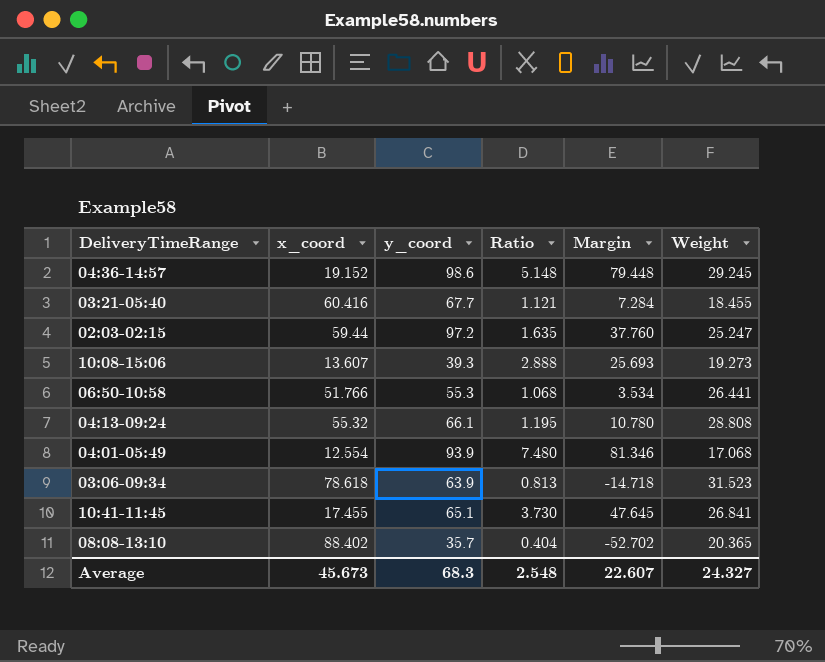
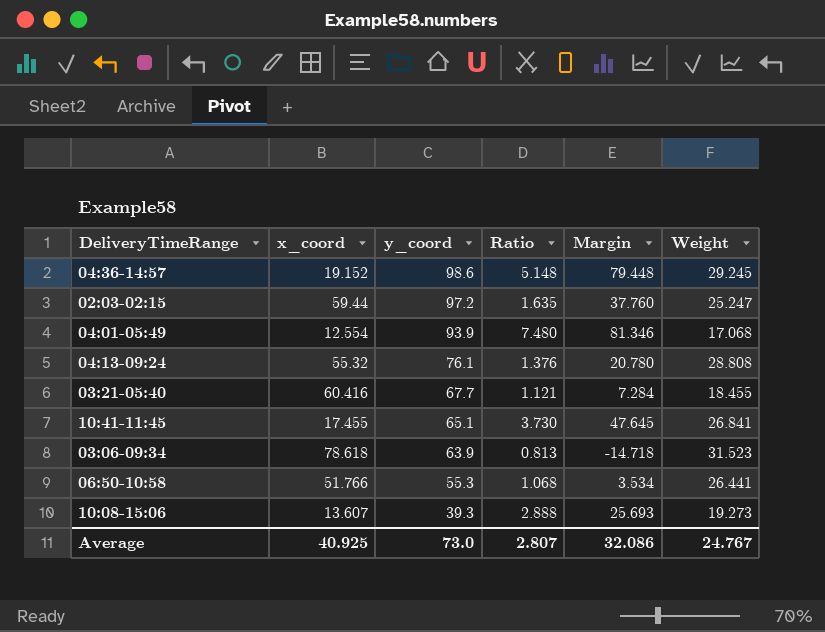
row order: none -> y_coord descending
row 08:08-13:10: 88.402 | 35.7 | 0.404 | -52.702 | 20.365 -> none
04:13-09:24 | y_coord: 66.1 -> 76.1
04:13-09:24 | Ratio: 1.195 -> 1.376
04:13-09:24 | Margin: 10.780 -> 20.780
Average | x_coord: 45.673 -> 40.925
Average | y_coord: 68.3 -> 73.0
Average | Ratio: 2.548 -> 2.807
Average | Margin: 22.607 -> 32.086
Average | Weight: 24.327 -> 24.767

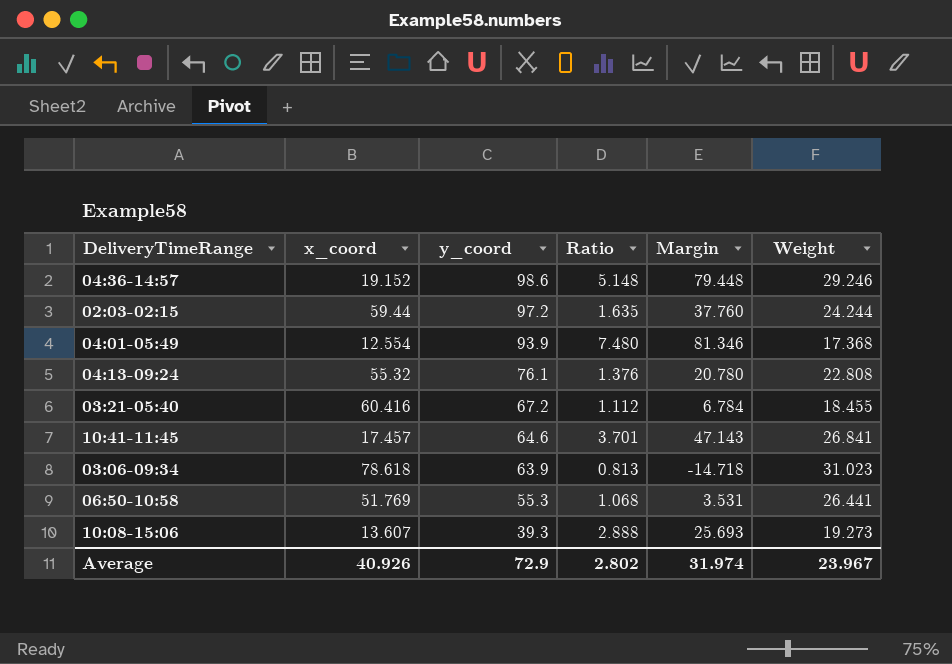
04:36-14:57 | Weight: 29.245 -> 29.246
02:03-02:15 | Weight: 25.247 -> 24.244
04:01-05:49 | Weight: 17.068 -> 17.368
04:13-09:24 | Weight: 28.808 -> 22.808
03:21-05:40 | y_coord: 67.7 -> 67.2
03:21-05:40 | Ratio: 1.121 -> 1.112
03:21-05:40 | Margin: 7.284 -> 6.784
10:41-11:45 | x_coord: 17.455 -> 17.457
10:41-11:45 | y_coord: 65.1 -> 64.6
10:41-11:45 | Ratio: 3.730 -> 3.701
10:41-11:45 | Margin: 47.645 -> 47.143
03:06-09:34 | Weight: 31.523 -> 31.023
06:50-10:58 | x_coord: 51.766 -> 51.769
06:50-10:58 | Margin: 3.534 -> 3.531
Average | x_coord: 40.925 -> 40.926
Average | y_coord: 73.0 -> 72.9
Average | Ratio: 2.807 -> 2.802
Average | Margin: 32.086 -> 31.974
Average | Weight: 24.767 -> 23.967

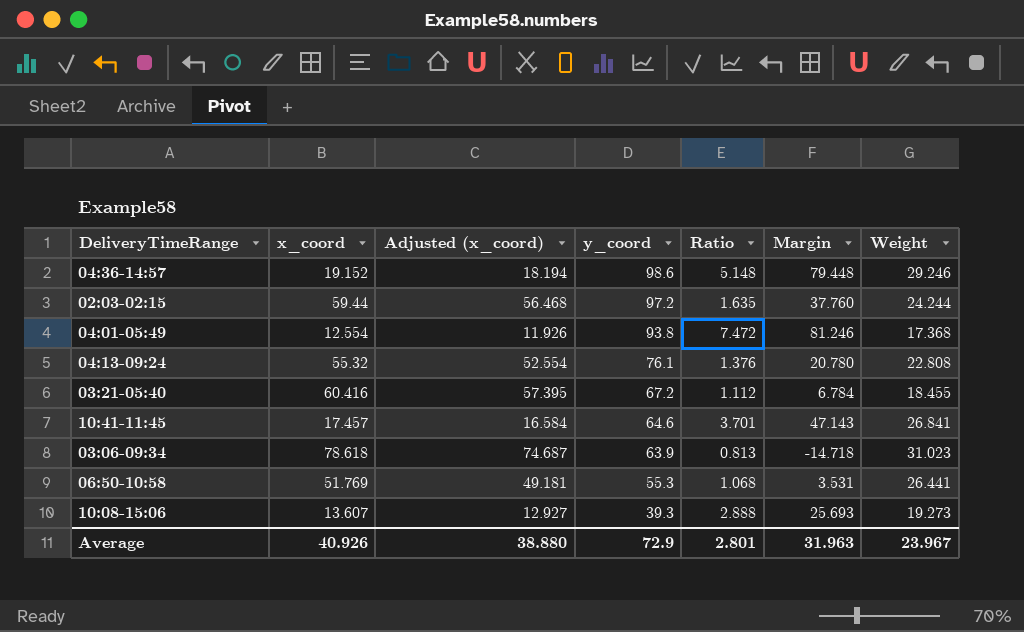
column Adjusted (x_coord) | formula: none -> [x_coord] * 0.95
04:01-05:49 | y_coord: 93.9 -> 93.8
04:01-05:49 | Ratio: 7.480 -> 7.472
04:01-05:49 | Margin: 81.346 -> 81.246
Average | Ratio: 2.802 -> 2.801
Average | Margin: 31.974 -> 31.963

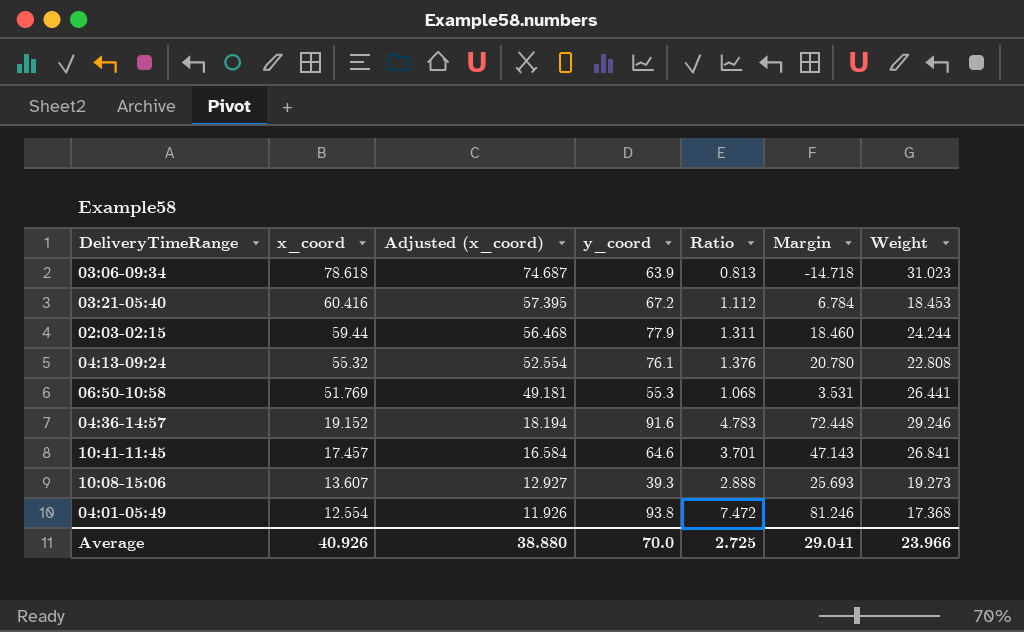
row order: y_coord descending -> x_coord descending
03:21-05:40 | Weight: 18.455 -> 18.453
02:03-02:15 | y_coord: 97.2 -> 77.9
02:03-02:15 | Ratio: 1.635 -> 1.311
02:03-02:15 | Margin: 37.760 -> 18.460
04:36-14:57 | y_coord: 98.6 -> 91.6
04:36-14:57 | Ratio: 5.148 -> 4.783
04:36-14:57 | Margin: 79.448 -> 72.448
Average | y_coord: 72.9 -> 70.0
Average | Ratio: 2.801 -> 2.725
Average | Margin: 31.963 -> 29.041
Average | Weight: 23.967 -> 23.966

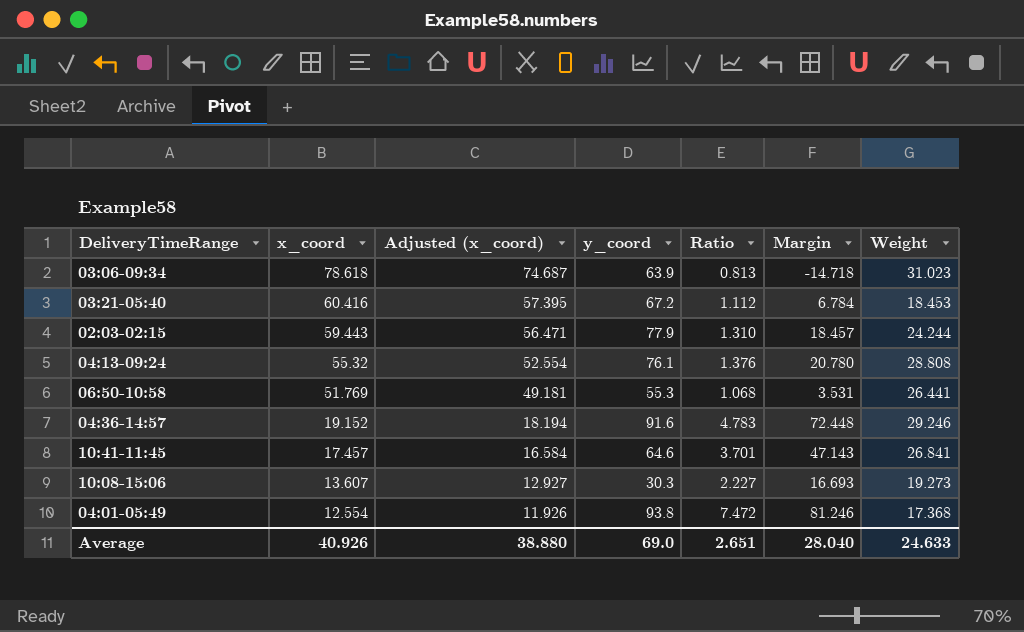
02:03-02:15 | x_coord: 59.44 -> 59.443
02:03-02:15 | Adjusted (x_coord): 56.468 -> 56.471
02:03-02:15 | Ratio: 1.311 -> 1.310
02:03-02:15 | Margin: 18.460 -> 18.457
04:13-09:24 | Weight: 22.808 -> 28.808
10:08-15:06 | y_coord: 39.3 -> 30.3
10:08-15:06 | Ratio: 2.888 -> 2.227
10:08-15:06 | Margin: 25.693 -> 16.693
Average | y_coord: 70.0 -> 69.0
Average | Ratio: 2.725 -> 2.651
Average | Margin: 29.041 -> 28.040
Average | Weight: 23.966 -> 24.633

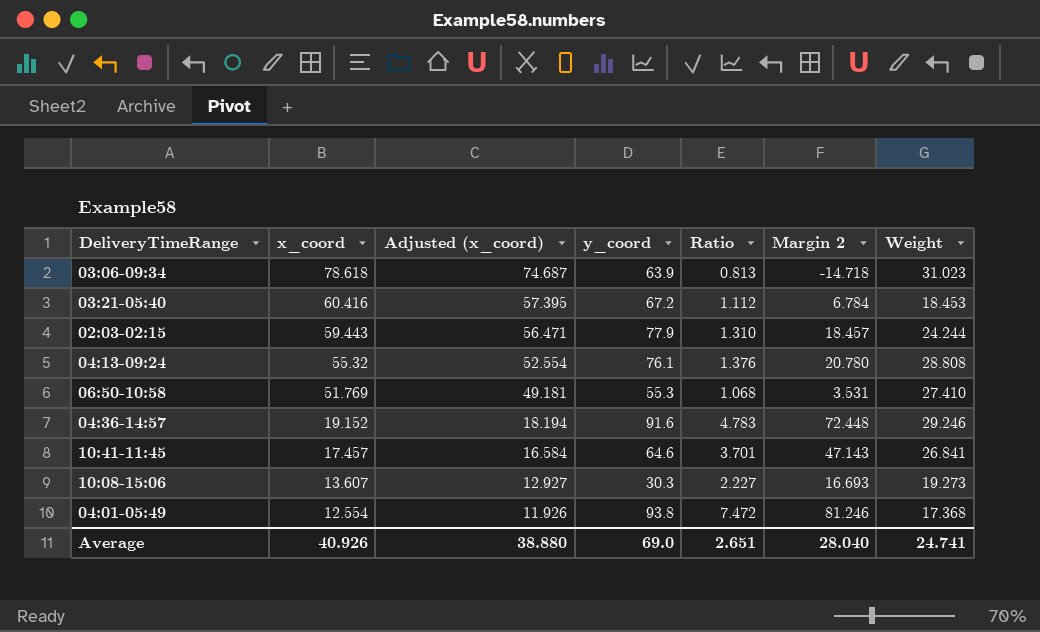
column name: Margin -> Margin 2
06:50-10:58 | Weight: 26.441 -> 27.410
Average | Weight: 24.633 -> 24.741

